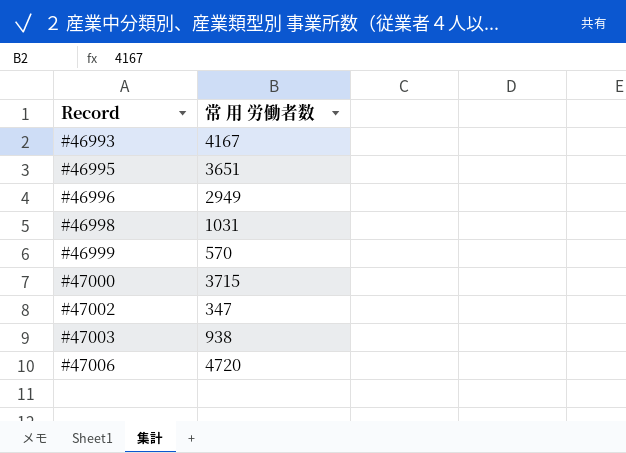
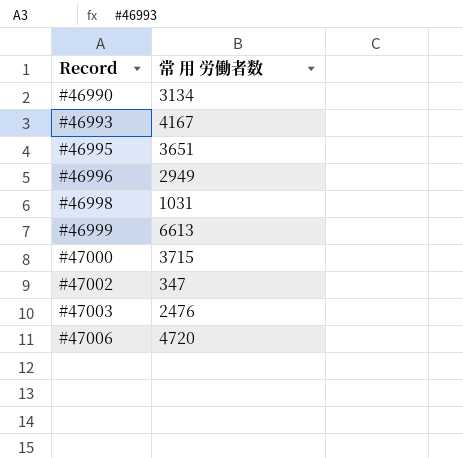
row #46990: none -> 3134
#46999 | 常 用 労働者数: 570 -> 6613
#47003 | 常 用 労働者数: 938 -> 2476

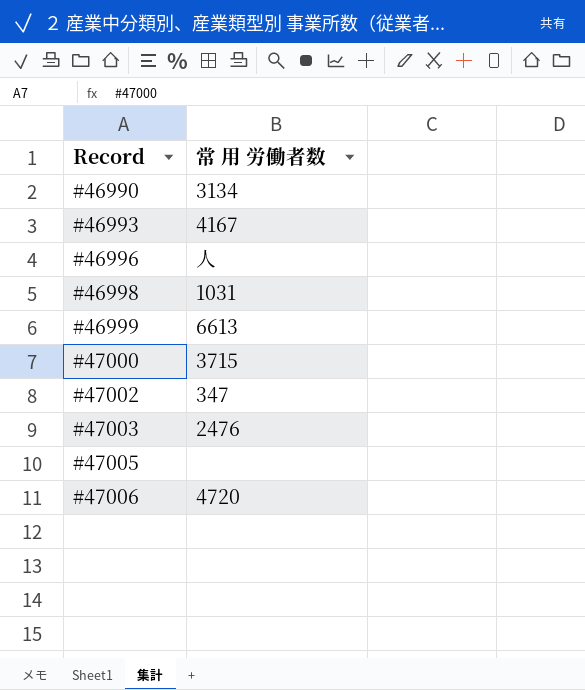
row #46995: 3651 -> none
#46996 | 常 用 労働者数: 2949 -> 人
row #47005: none -> none

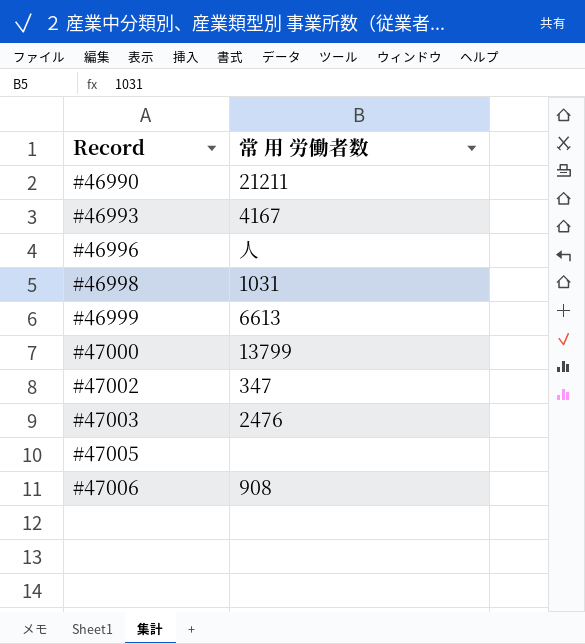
#46990 | 常 用 労働者数: 3134 -> 21211
#47000 | 常 用 労働者数: 3715 -> 13799
#47006 | 常 用 労働者数: 4720 -> 908

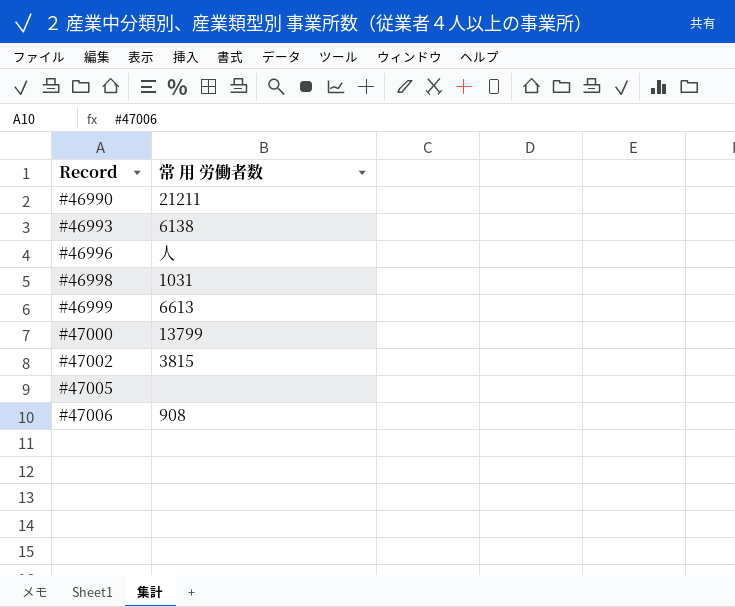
row #47003: 2476 -> none
#46993 | 常 用 労働者数: 4167 -> 6138
#47002 | 常 用 労働者数: 347 -> 3815

